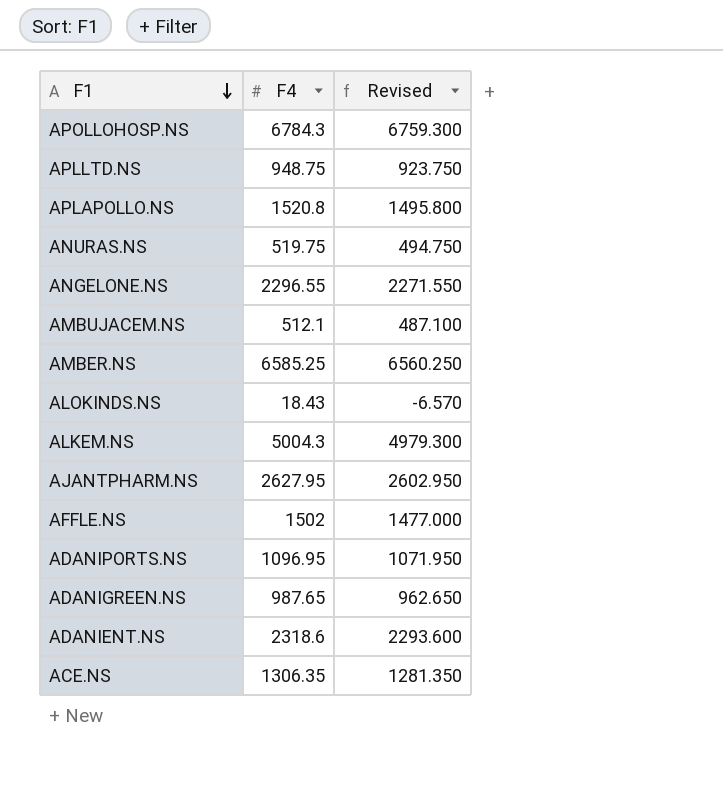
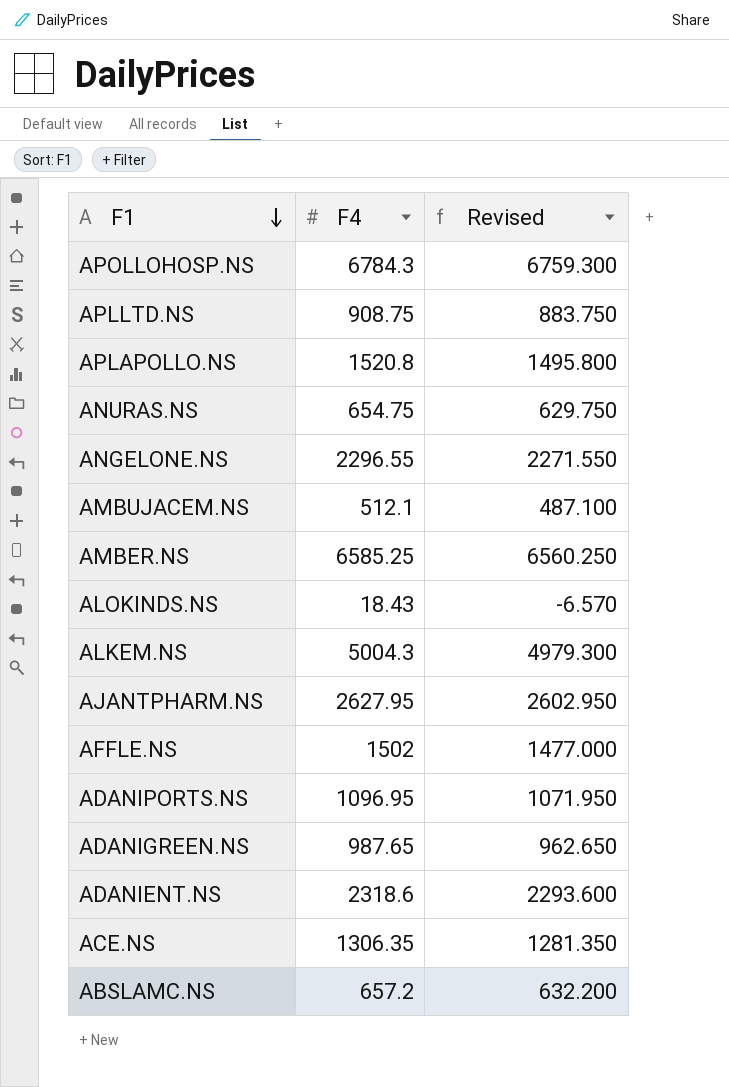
APLLTD.NS | F4: 948.75 -> 908.75
APLLTD.NS | Revised: 923.750 -> 883.750
ANURAS.NS | F4: 519.75 -> 654.75
ANURAS.NS | Revised: 494.750 -> 629.750
row ABSLAMC.NS: none -> 657.2 | 632.200

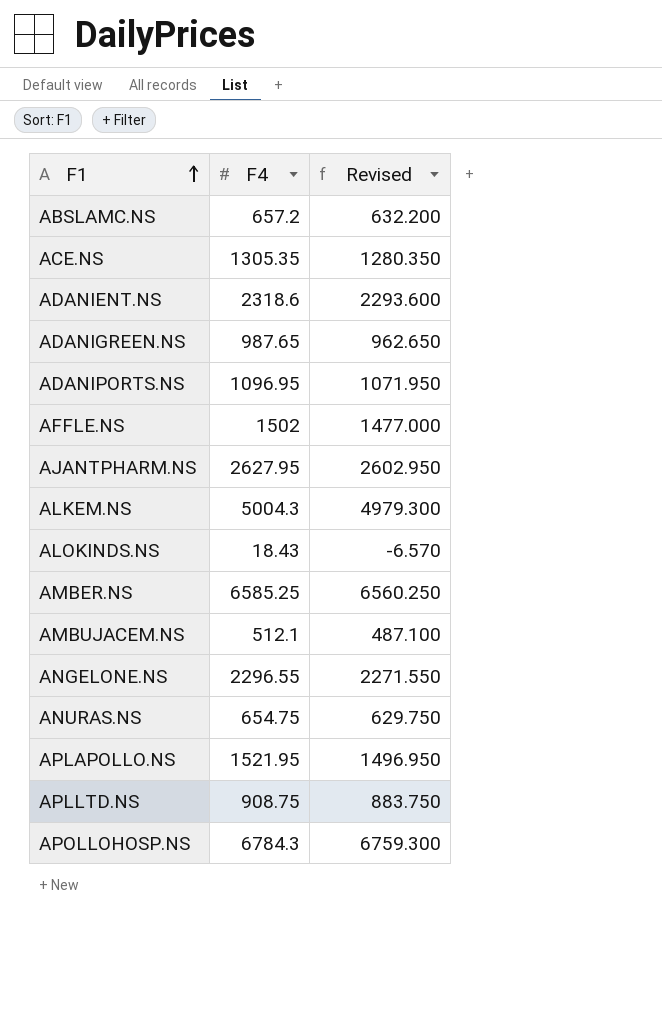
row order: F1 descending -> F1 ascending
ACE.NS | F4: 1306.35 -> 1305.35
ACE.NS | Revised: 1281.350 -> 1280.350
APLAPOLLO.NS | F4: 1520.8 -> 1521.95
APLAPOLLO.NS | Revised: 1495.800 -> 1496.950

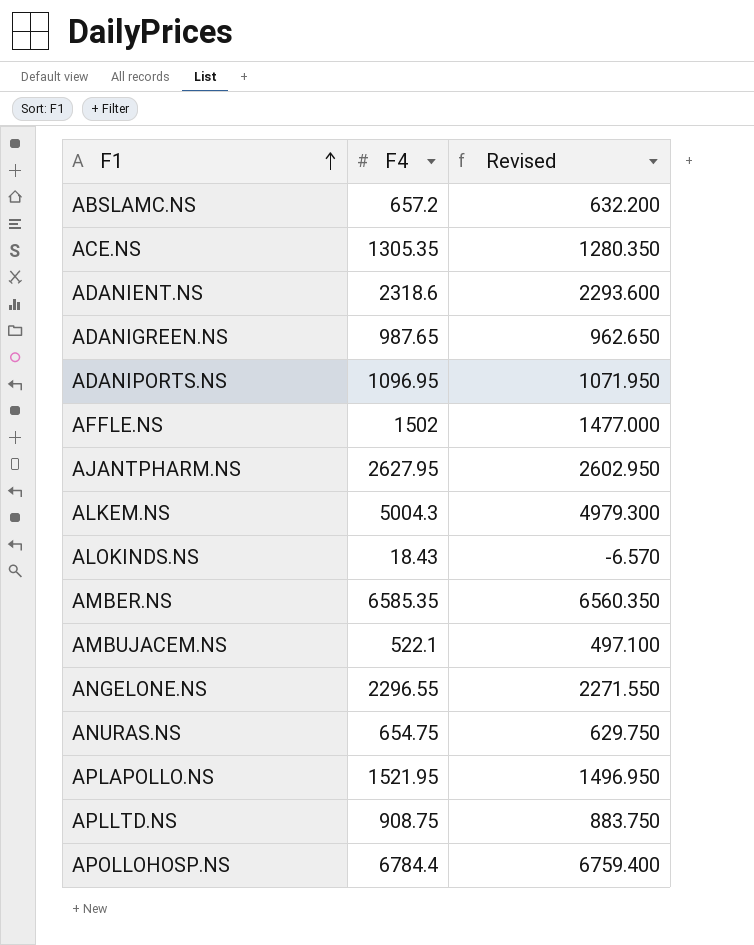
AMBER.NS | F4: 6585.25 -> 6585.35
AMBER.NS | Revised: 6560.250 -> 6560.350
AMBUJACEM.NS | F4: 512.1 -> 522.1
AMBUJACEM.NS | Revised: 487.100 -> 497.100
APOLLOHOSP.NS | F4: 6784.3 -> 6784.4
APOLLOHOSP.NS | Revised: 6759.300 -> 6759.400

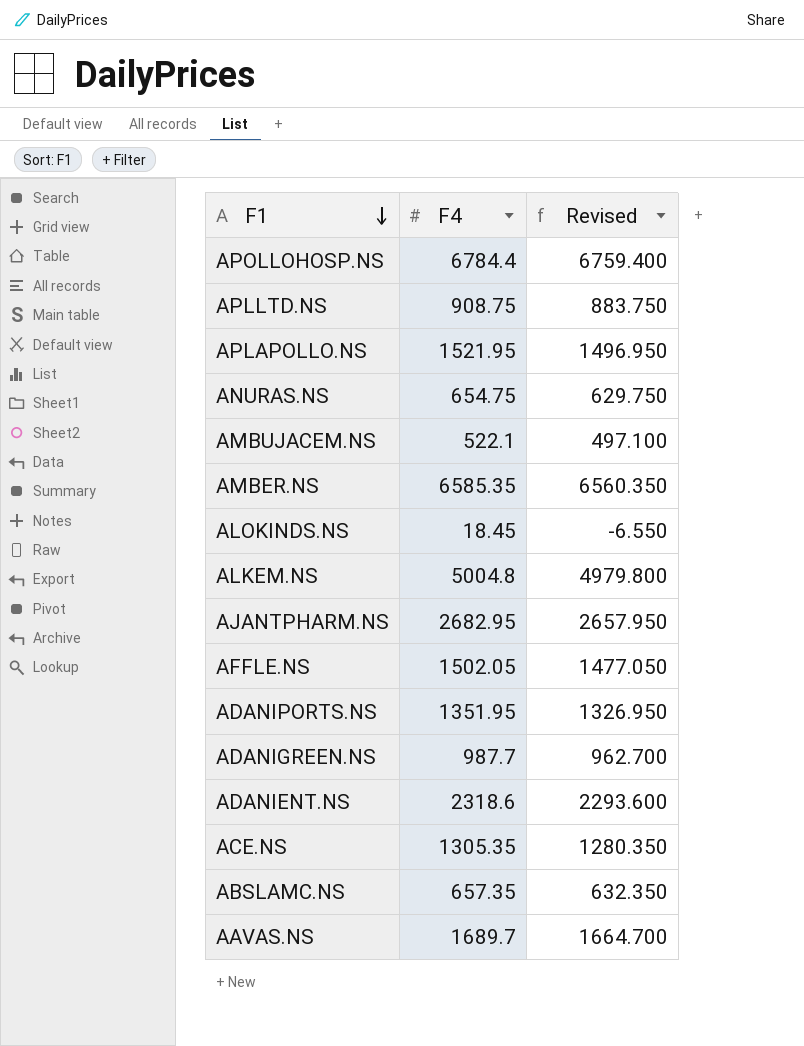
row order: F1 ascending -> F1 descending
row ANGELONE.NS: 2296.55 | 2271.550 -> none
ALOKINDS.NS | F4: 18.43 -> 18.45
ALOKINDS.NS | Revised: -6.570 -> -6.550
ALKEM.NS | F4: 5004.3 -> 5004.8
ALKEM.NS | Revised: 4979.300 -> 4979.800
AJANTPHARM.NS | F4: 2627.95 -> 2682.95
AJANTPHARM.NS | Revised: 2602.950 -> 2657.950
AFFLE.NS | F4: 1502 -> 1502.05
AFFLE.NS | Revised: 1477.000 -> 1477.050
ADANIPORTS.NS | F4: 1096.95 -> 1351.95
ADANIPORTS.NS | Revised: 1071.950 -> 1326.950
ADANIGREEN.NS | F4: 987.65 -> 987.7
ADANIGREEN.NS | Revised: 962.650 -> 962.700
ABSLAMC.NS | F4: 657.2 -> 657.35
ABSLAMC.NS | Revised: 632.200 -> 632.350
row AAVAS.NS: none -> 1689.7 | 1664.700

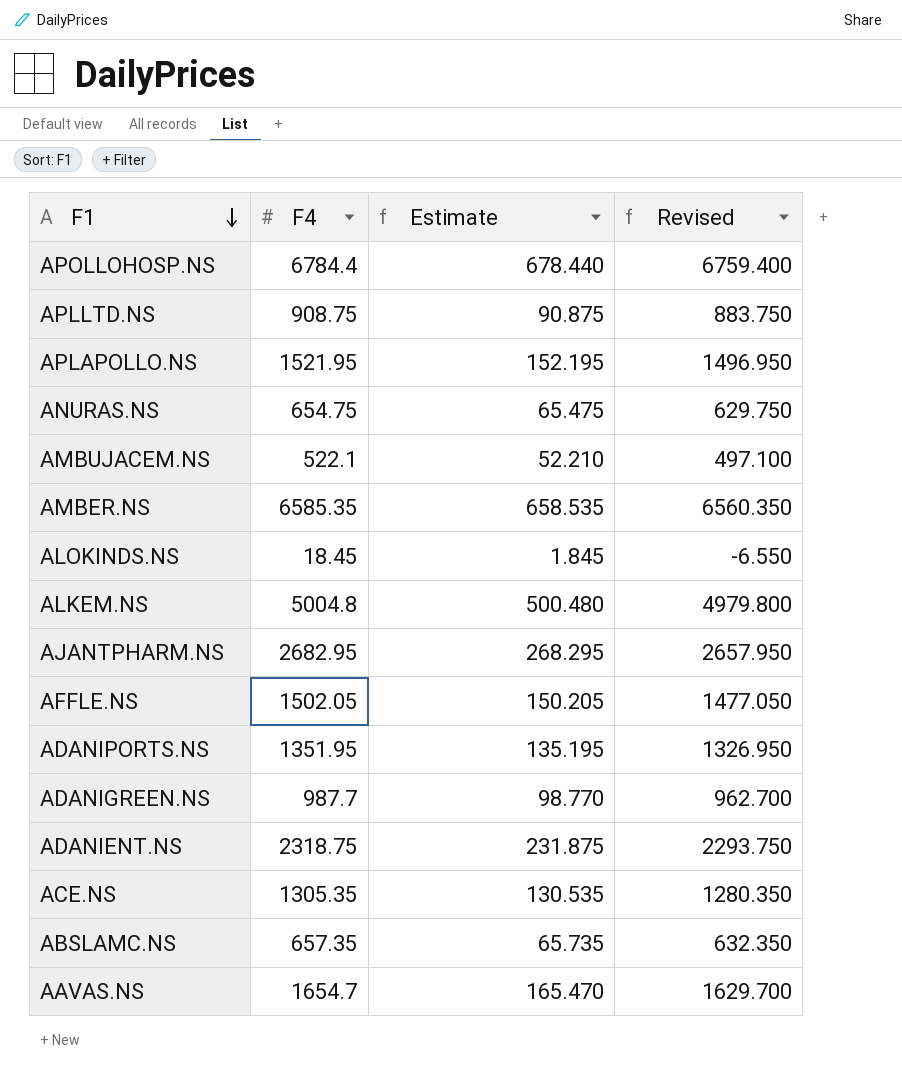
column Estimate | formula: none -> [F4] * 0.1
ADANIENT.NS | F4: 2318.6 -> 2318.75
ADANIENT.NS | Revised: 2293.600 -> 2293.750
AAVAS.NS | F4: 1689.7 -> 1654.7
AAVAS.NS | Revised: 1664.700 -> 1629.700

